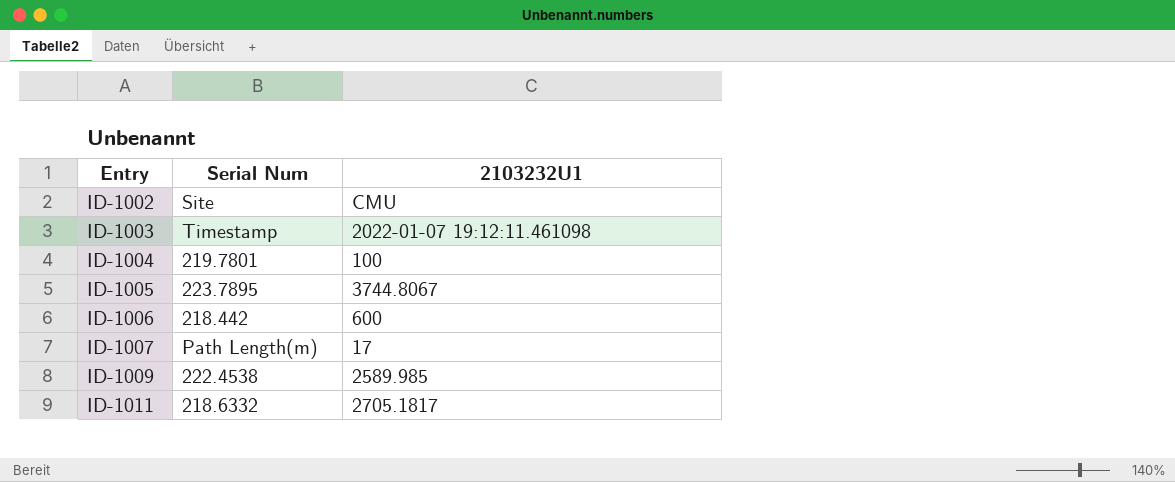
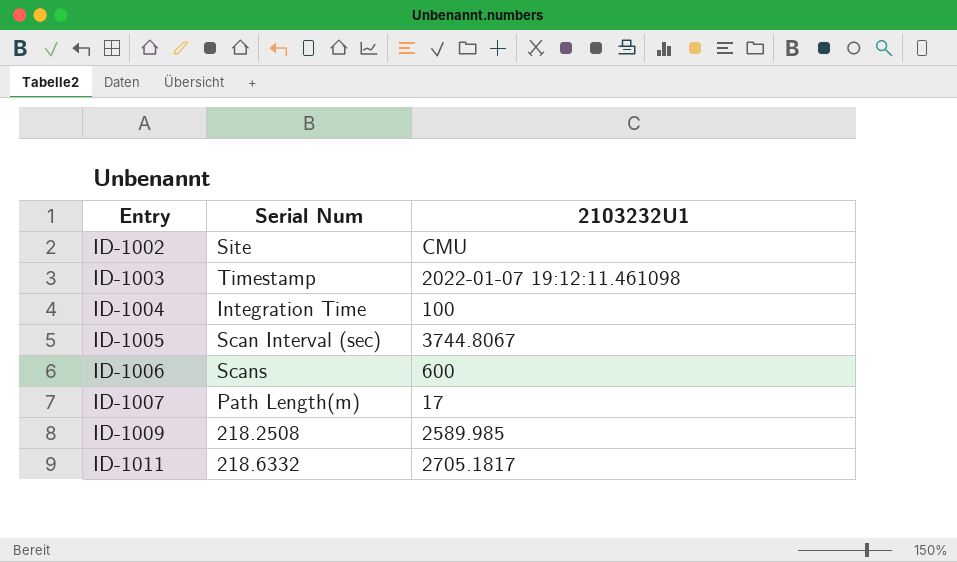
ID-1004 | Serial Num: 219.7801 -> Integration Time
ID-1005 | Serial Num: 223.7895 -> Scan Interval (sec)
ID-1006 | Serial Num: 218.442 -> Scans
ID-1009 | Serial Num: 222.4538 -> 218.2508

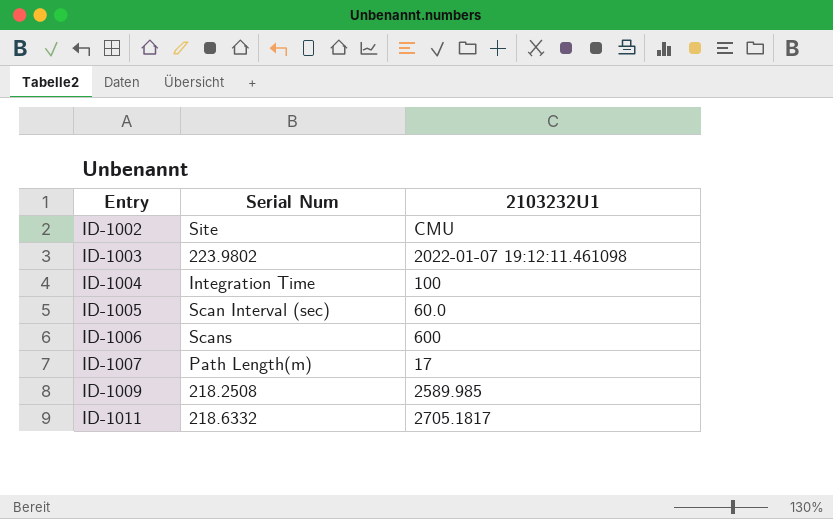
ID-1003 | Serial Num: Timestamp -> 223.9802
ID-1005 | 2103232U1: 3744.8067 -> 60.0

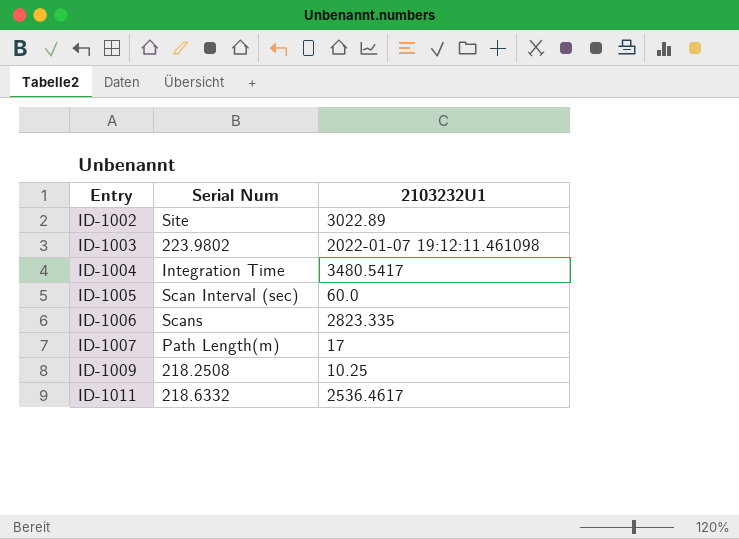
ID-1002 | 2103232U1: CMU -> 3022.89
ID-1004 | 2103232U1: 100 -> 3480.5417
ID-1006 | 2103232U1: 600 -> 2823.335
ID-1009 | 2103232U1: 2589.985 -> 10.25
ID-1011 | 2103232U1: 2705.1817 -> 2536.4617

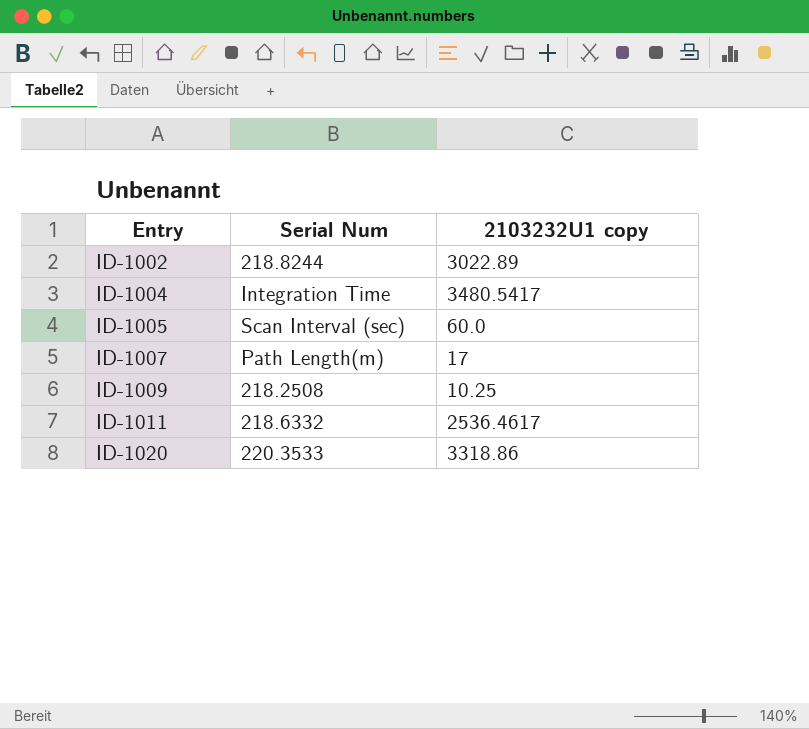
column name: 2103232U1 -> 2103232U1 copy
row ID-1003: 223.9802 | 2022-01-07 19:12:11.461098 -> none
row ID-1006: Scans | 2823.335 -> none
ID-1002 | Serial Num: Site -> 218.8244
row ID-1020: none -> 220.3533 | 3318.86

